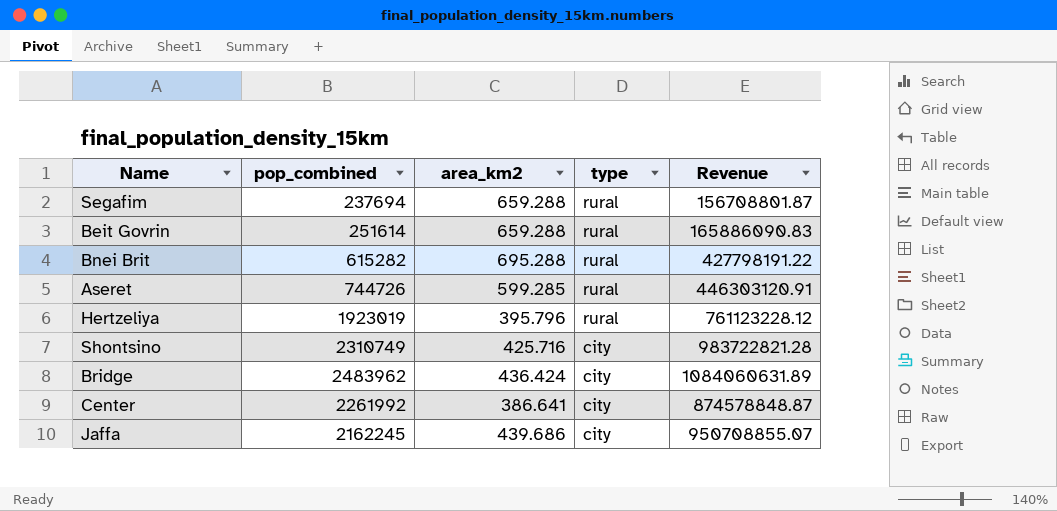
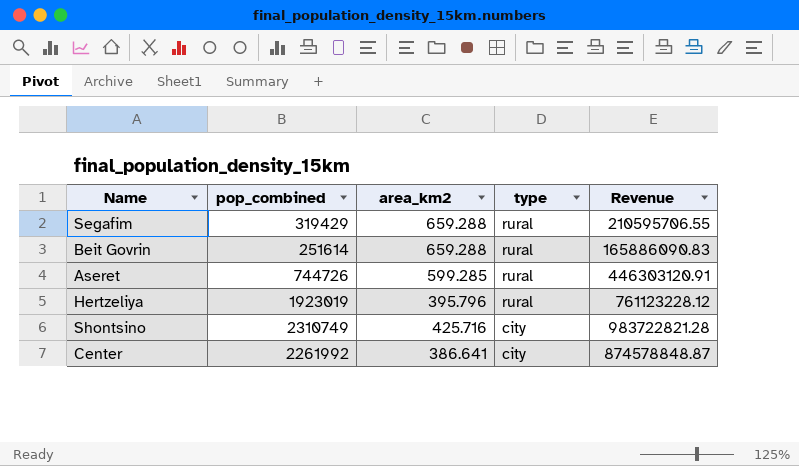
row Bnei Brit: 615282 | 695.288 | rural | 427798191.22 -> none
row Bridge: 2483962 | 436.424 | city | 1084060631.89 -> none
row Jaffa: 2162245 | 439.686 | city | 950708855.07 -> none
Segafim | pop_combined: 237694 -> 319429
Segafim | Revenue: 156708801.87 -> 210595706.55

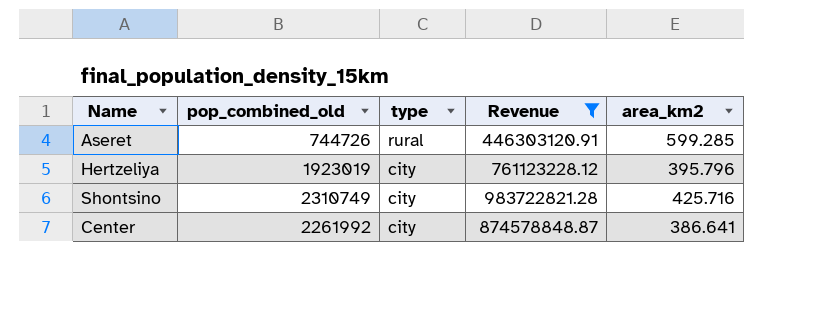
filter: none -> Revenue >= 446303120.91
column name: pop_combined -> pop_combined_old
column area_km2 | position: 3 -> 5
Hertzeliya | type: rural -> city

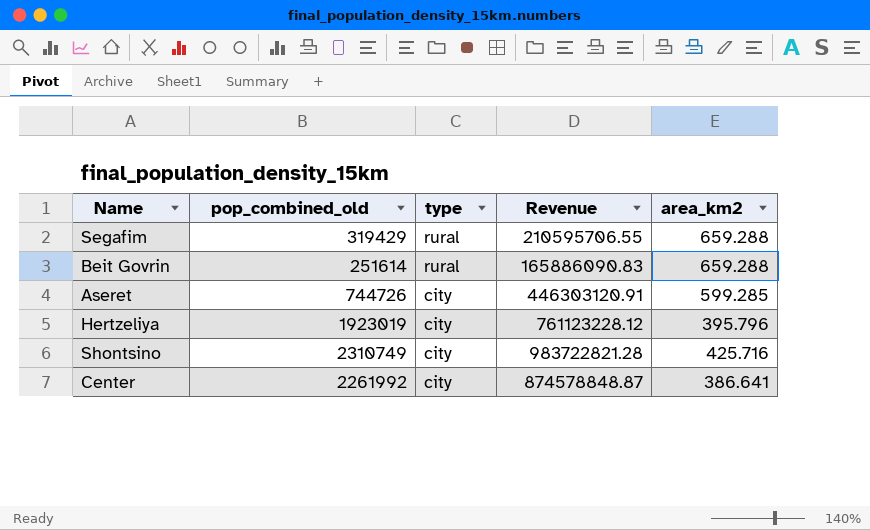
filter: Revenue >= 446303120.91 -> none
Aseret | type: rural -> city

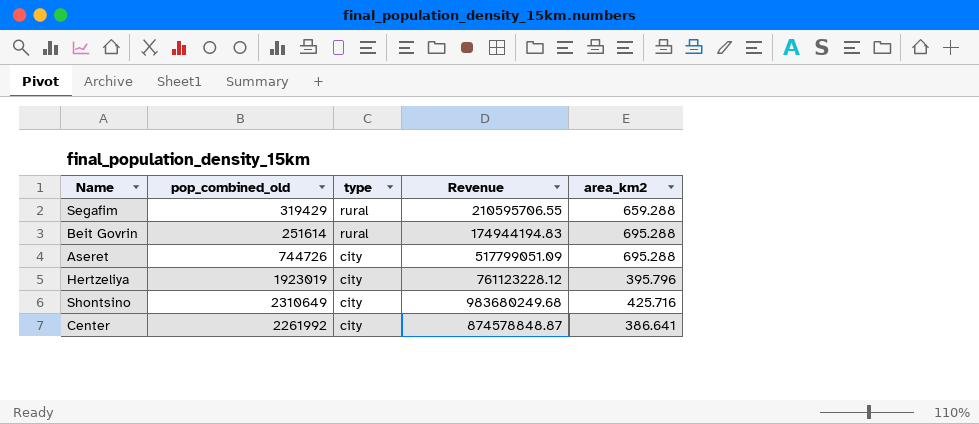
Beit Govrin | Revenue: 165886090.83 -> 174944194.83
Beit Govrin | area_km2: 659.288 -> 695.288
Aseret | Revenue: 446303120.91 -> 517799051.09
Aseret | area_km2: 599.285 -> 695.288
Shontsino | pop_combined_old: 2310749 -> 2310649
Shontsino | Revenue: 983722821.28 -> 983680249.68

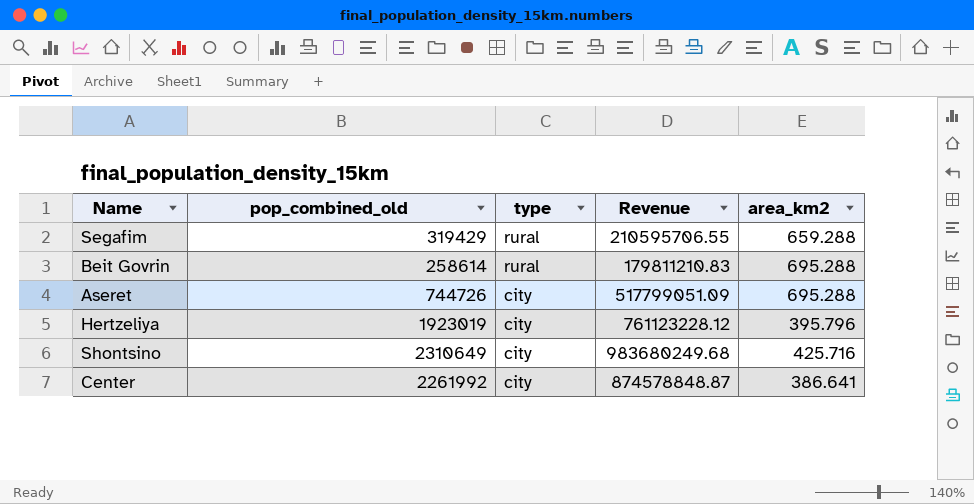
Beit Govrin | pop_combined_old: 251614 -> 258614
Beit Govrin | Revenue: 174944194.83 -> 179811210.83

